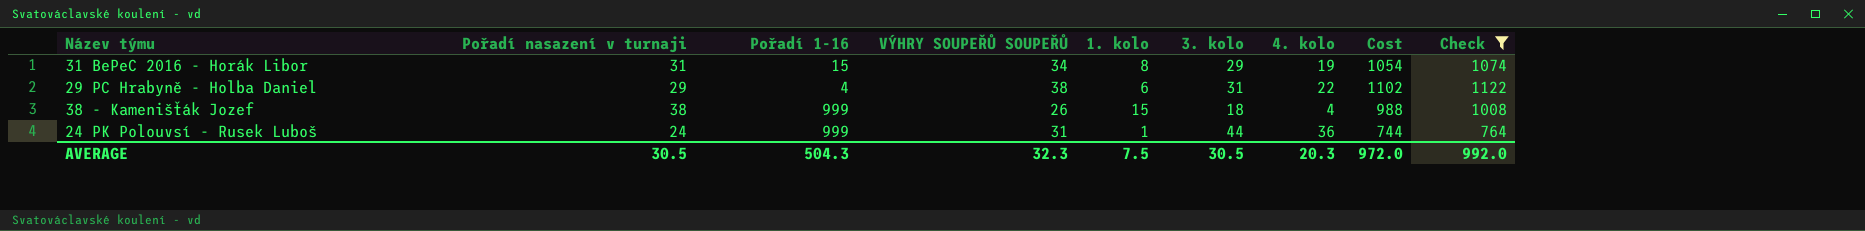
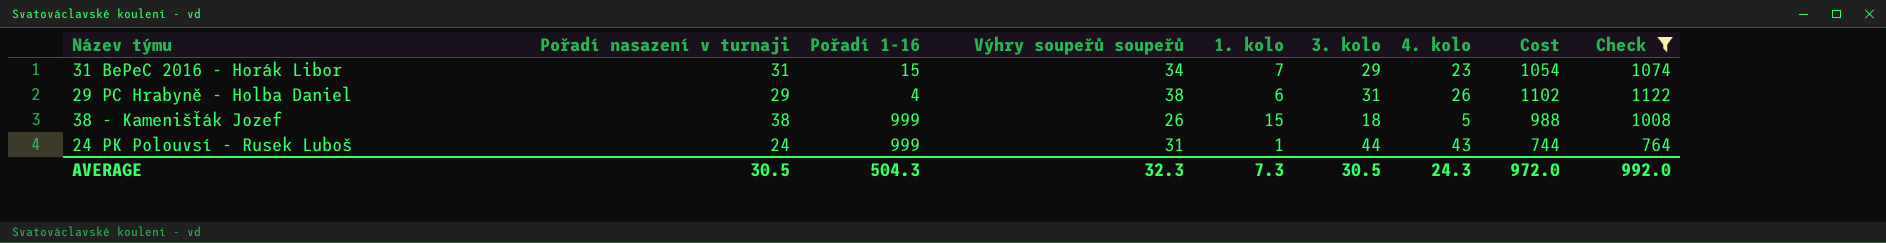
column name: VÝHRY SOUPEŘŮ SOUPEŘŮ -> Výhry soupeřů soupeřů
31 BePeC 2016 - Horák Libor | 1. kolo: 8 -> 7
31 BePeC 2016 - Horák Libor | 4. kolo: 19 -> 23
29 PC Hrabyně - Holba Daniel | 4. kolo: 22 -> 26
38 - Kamenišťák Jozef | 4. kolo: 4 -> 5
24 PK Polouvsí - Rusek Luboš | 4. kolo: 36 -> 43
AVERAGE | 1. kolo: 7.5 -> 7.3
AVERAGE | 4. kolo: 20.3 -> 24.3

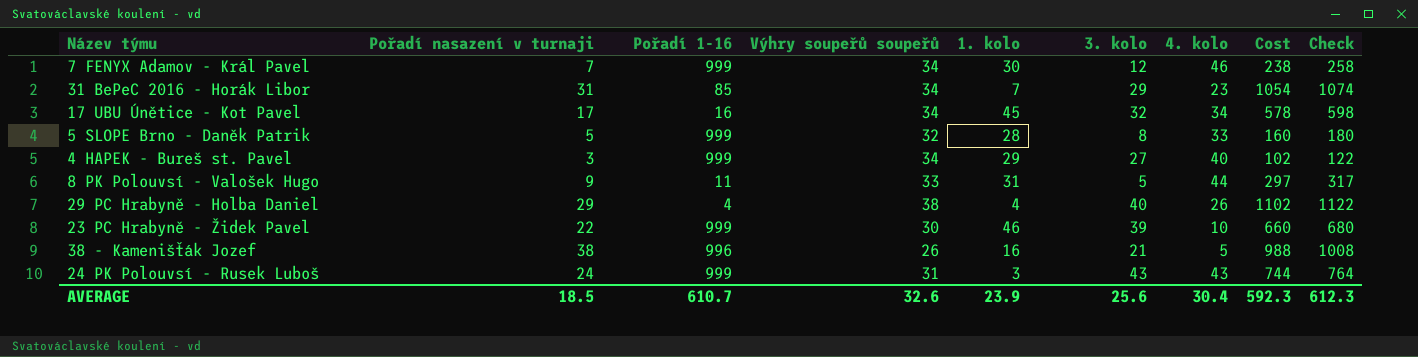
filter: Check >= 764 -> none
31 BePeC 2016 - Horák Libor | Pořadí 1-16: 15 -> 85
29 PC Hrabyně - Holba Daniel | 1. kolo: 6 -> 4
29 PC Hrabyně - Holba Daniel | 3. kolo: 31 -> 40
38 - Kamenišťák Jozef | Pořadí 1-16: 999 -> 996
38 - Kamenišťák Jozef | 1. kolo: 15 -> 16
38 - Kamenišťák Jozef | 3. kolo: 18 -> 21
24 PK Polouvsí - Rusek Luboš | 1. kolo: 1 -> 3
24 PK Polouvsí - Rusek Luboš | 3. kolo: 44 -> 43
AVERAGE | Pořadí nasazení v turnaji: 30.5 -> 18.5
AVERAGE | Pořadí 1-16: 504.3 -> 610.7
AVERAGE | Výhry soupeřů soupeřů: 32.3 -> 32.6
AVERAGE | 1. kolo: 7.3 -> 23.9
AVERAGE | 3. kolo: 30.5 -> 25.6
AVERAGE | 4. kolo: 24.3 -> 30.4
AVERAGE | Cost: 972.0 -> 592.3
AVERAGE | Check: 992.0 -> 612.3

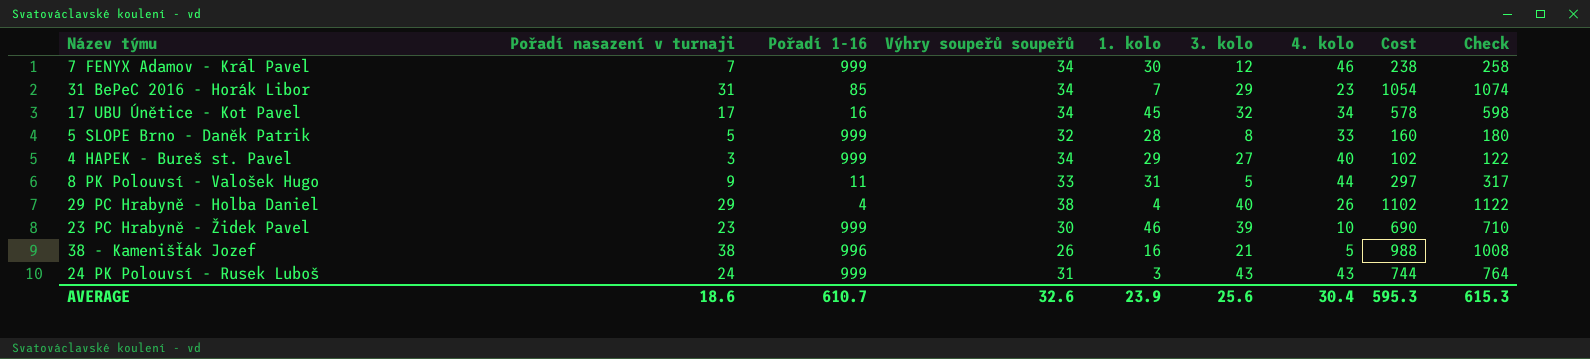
23 PC Hrabyně - Židek Pavel | Pořadí nasazení v turnaji: 22 -> 23
23 PC Hrabyně - Židek Pavel | Cost: 660 -> 690
23 PC Hrabyně - Židek Pavel | Check: 680 -> 710
AVERAGE | Pořadí nasazení v turnaji: 18.5 -> 18.6
AVERAGE | Cost: 592.3 -> 595.3
AVERAGE | Check: 612.3 -> 615.3

